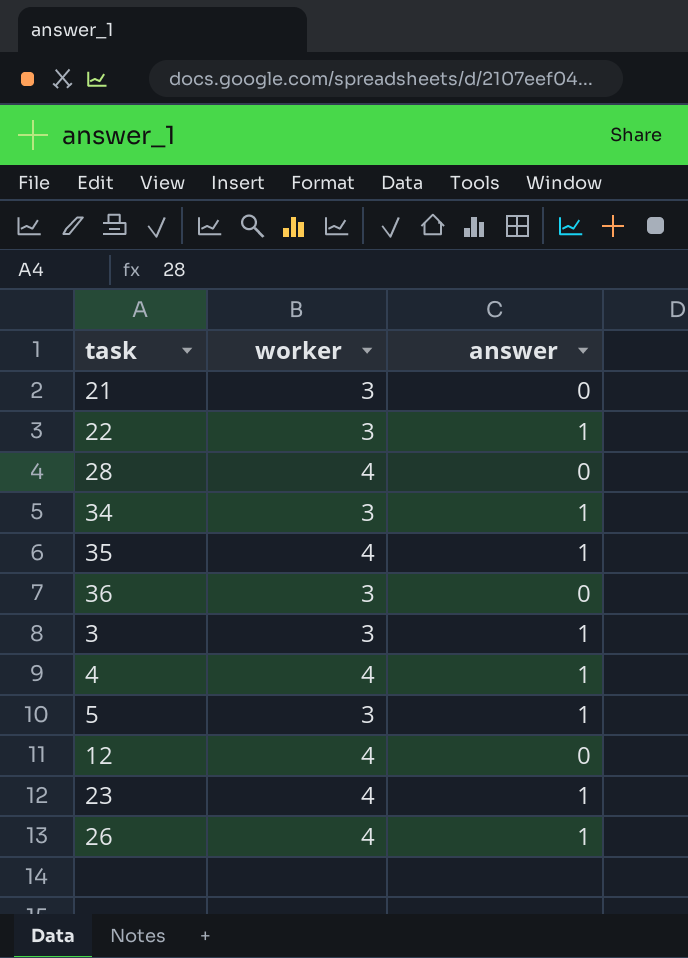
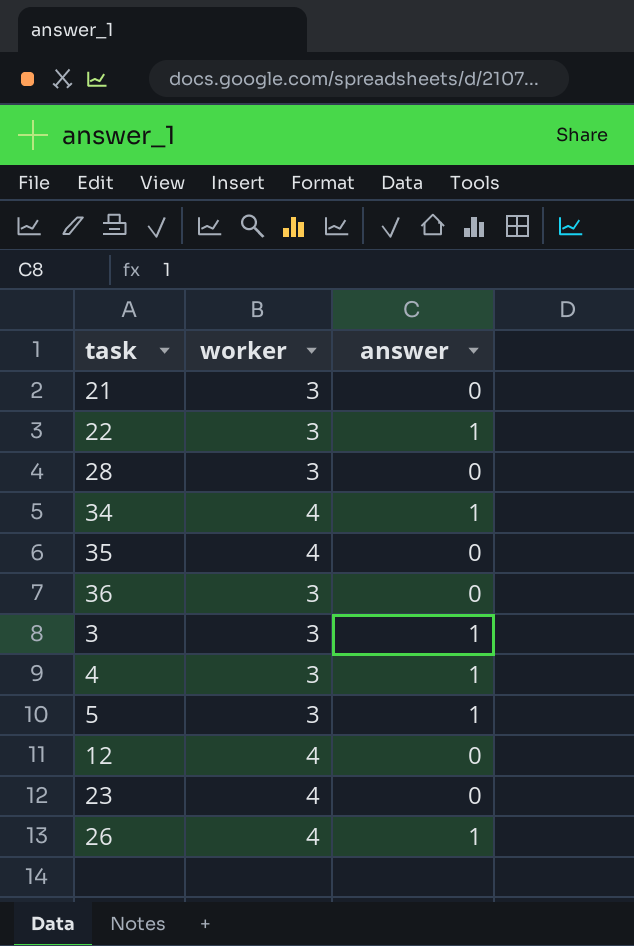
28 | worker: 4 -> 3
34 | worker: 3 -> 4
35 | answer: 1 -> 0
4 | worker: 4 -> 3
23 | answer: 1 -> 0

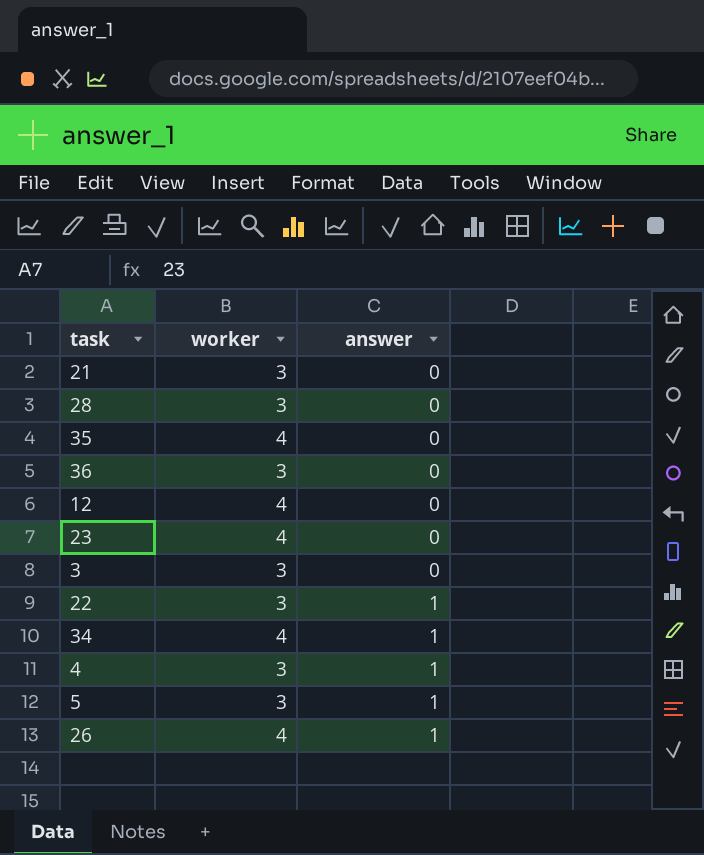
row order: none -> answer ascending
3 | answer: 1 -> 0

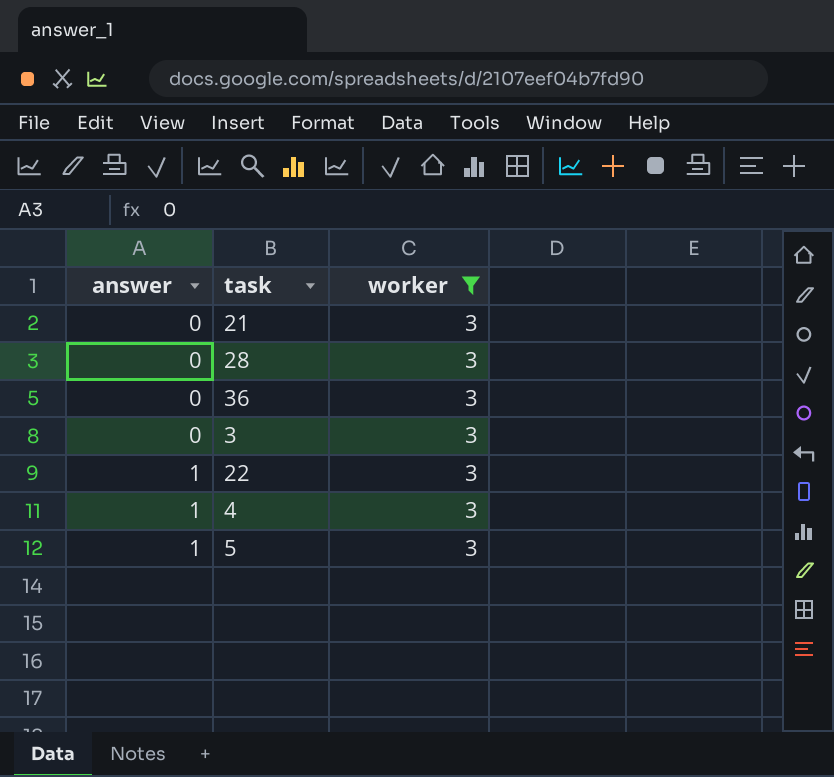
filter: none -> worker = 3
column answer | position: 3 -> 1

